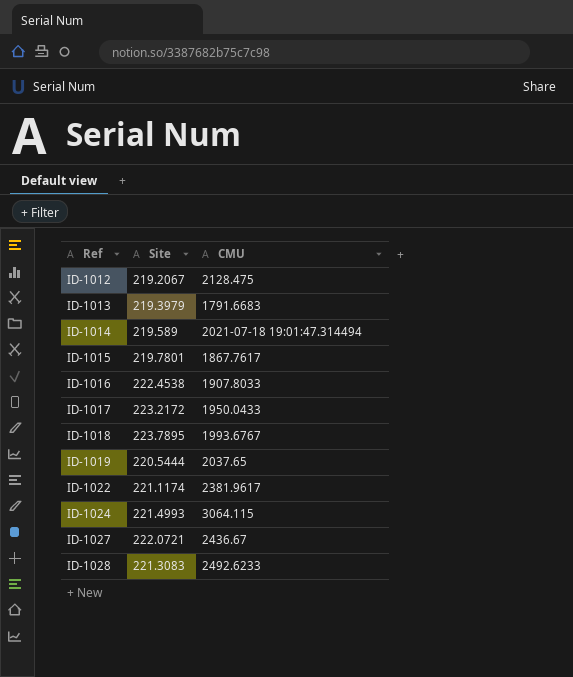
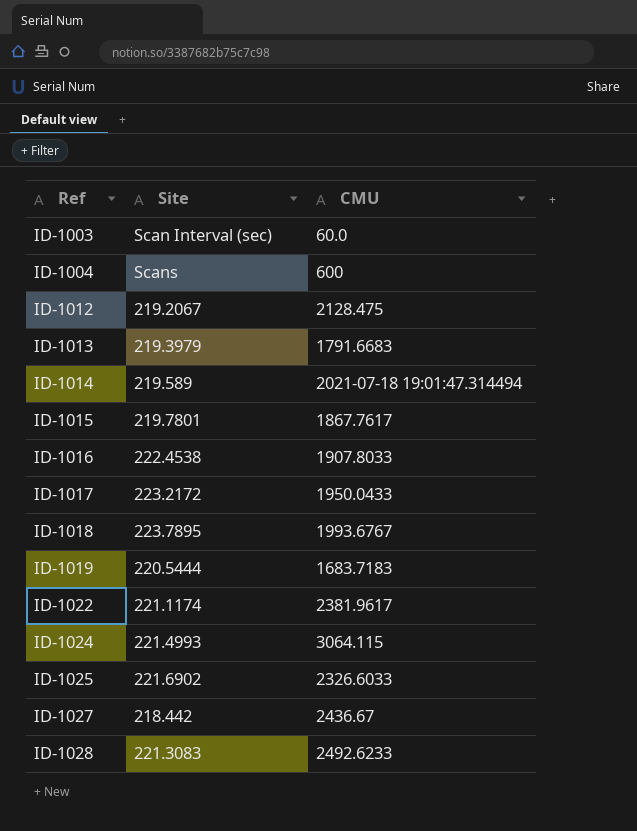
row ID-1003: none -> Scan Interval (sec) | 60.0
row ID-1004: none -> Scans | 600
ID-1019 | CMU: 2037.65 -> 1683.7183
row ID-1025: none -> 221.6902 | 2326.6033
ID-1027 | Site: 222.0721 -> 218.442

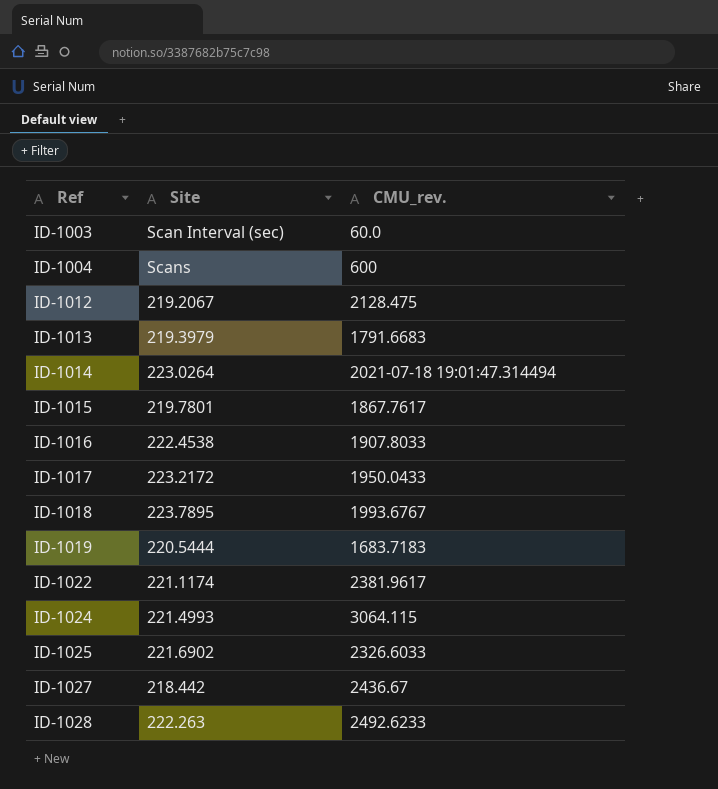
column name: CMU -> CMU_rev.
ID-1014 | Site: 219.589 -> 223.0264
ID-1028 | Site: 221.3083 -> 222.263

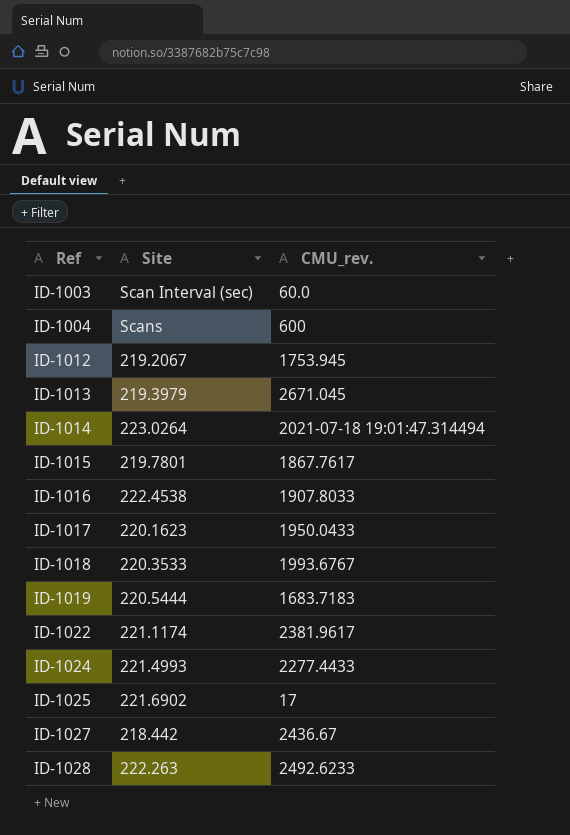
ID-1012 | CMU_rev.: 2128.475 -> 1753.945
ID-1013 | CMU_rev.: 1791.6683 -> 2671.045
ID-1017 | Site: 223.2172 -> 220.1623
ID-1018 | Site: 223.7895 -> 220.3533
ID-1024 | CMU_rev.: 3064.115 -> 2277.4433
ID-1025 | CMU_rev.: 2326.6033 -> 17

